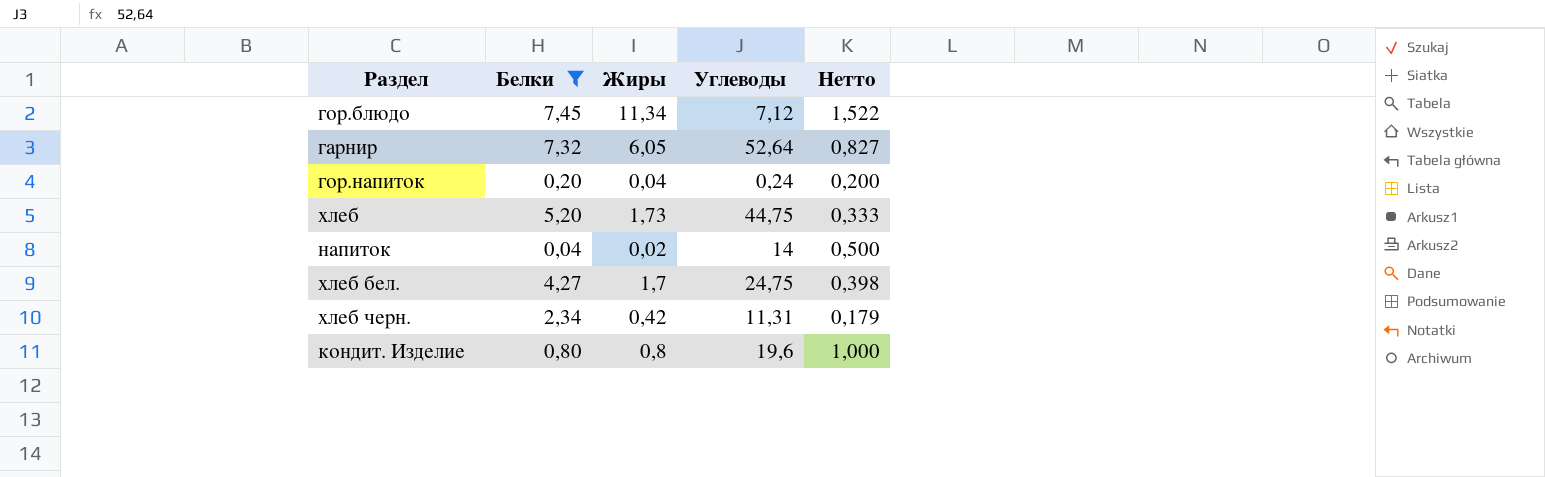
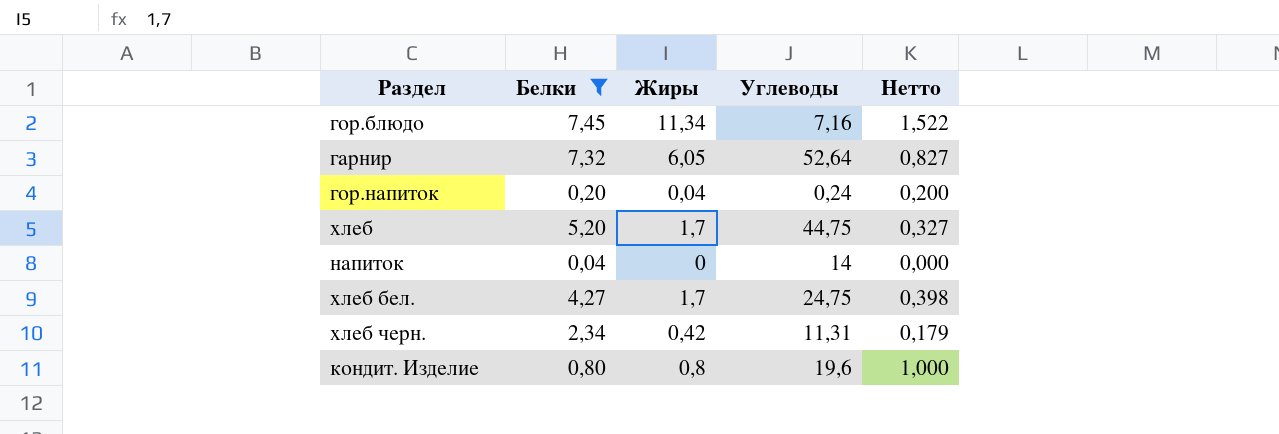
гор.блюдо | Углеводы: 7,12 -> 7,16
хлеб | Жиры: 1,73 -> 1,7
хлеб | Нетто: 0,333 -> 0,327
напиток | Жиры: 0,02 -> 0
напиток | Нетто: 0,500 -> 0,000

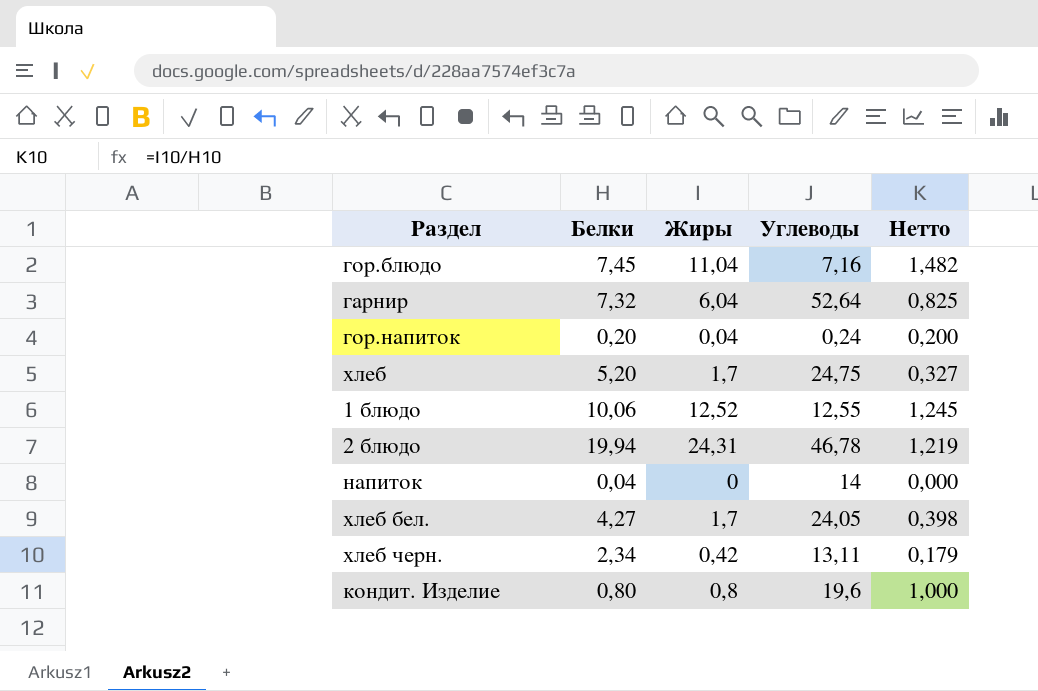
filter: Белки <= 7,45 -> none
гор.блюдо | Жиры: 11,34 -> 11,04
гор.блюдо | Нетто: 1,522 -> 1,482
гарнир | Жиры: 6,05 -> 6,04
гарнир | Нетто: 0,827 -> 0,825
хлеб | Углеводы: 44,75 -> 24,75
хлеб бел. | Углеводы: 24,75 -> 24,05
хлеб черн. | Углеводы: 11,31 -> 13,11

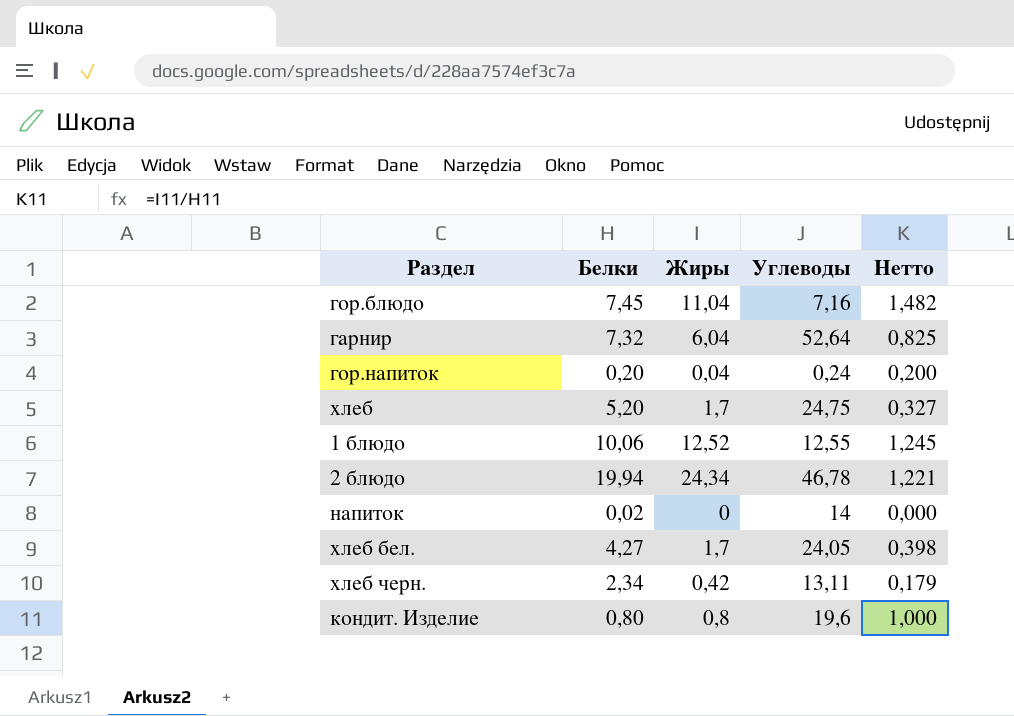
2 блюдо | Жиры: 24,31 -> 24,34
2 блюдо | Нетто: 1,219 -> 1,221
напиток | Белки: 0,04 -> 0,02

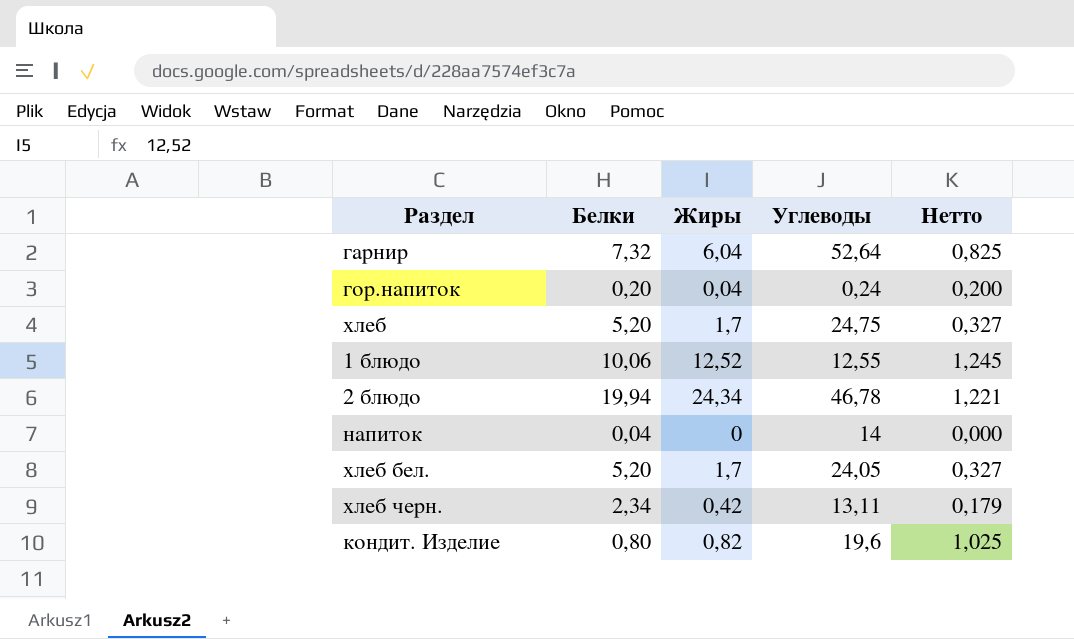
row гор.блюдо: 7,45 | 11,04 | 7,16 | 1,482 -> none
напиток | Белки: 0,02 -> 0,04
хлеб бел. | Белки: 4,27 -> 5,20
хлеб бел. | Нетто: 0,398 -> 0,327
кондит. Изделие | Жиры: 0,8 -> 0,82
кондит. Изделие | Нетто: 1,000 -> 1,025

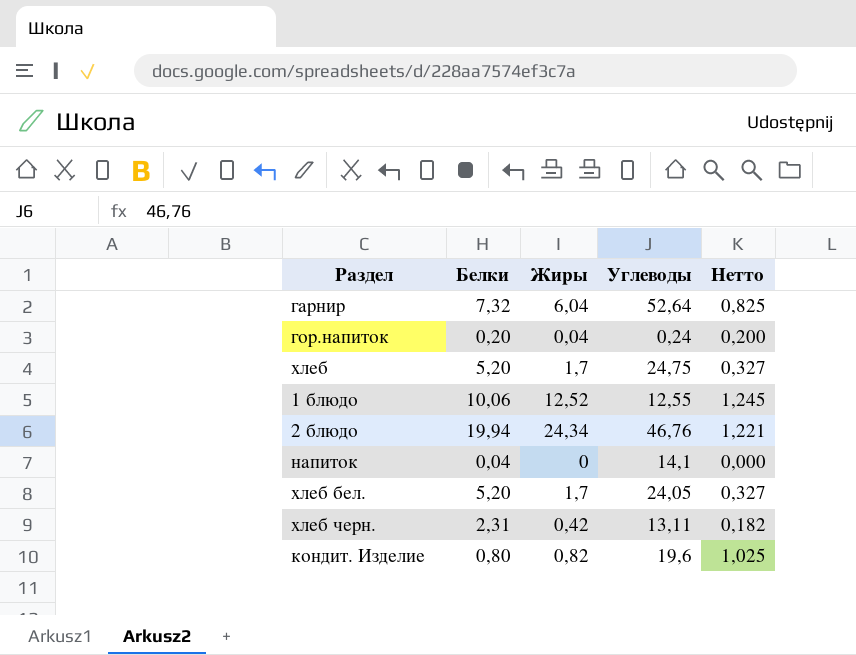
2 блюдо | Углеводы: 46,78 -> 46,76
напиток | Углеводы: 14 -> 14,1
хлеб черн. | Белки: 2,34 -> 2,31
хлеб черн. | Нетто: 0,179 -> 0,182

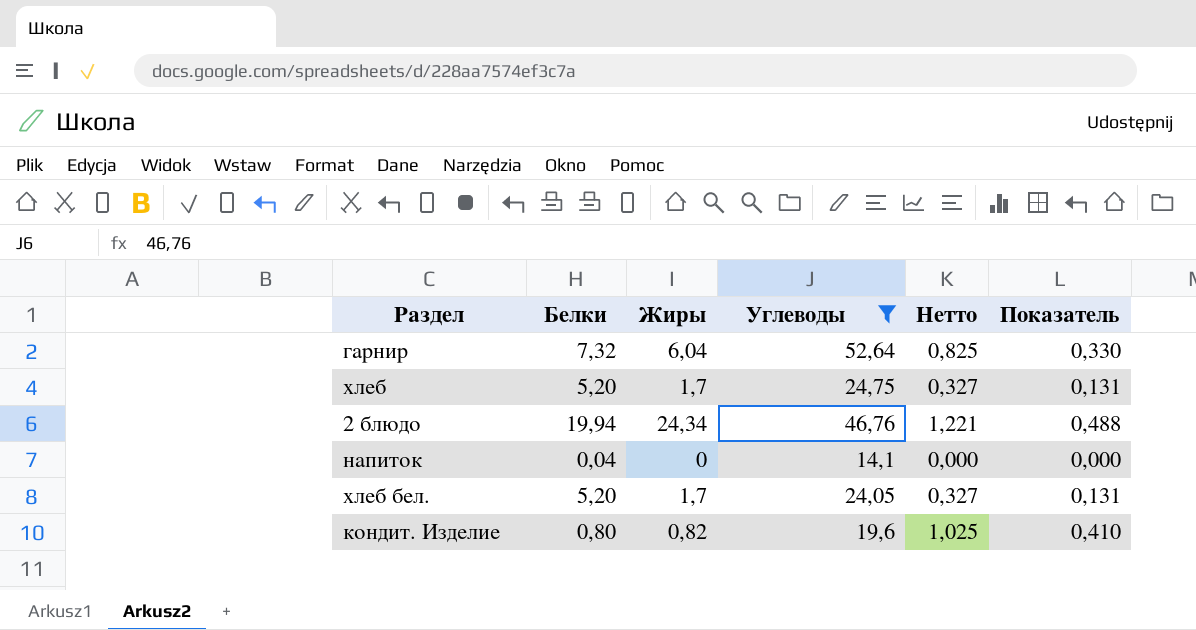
filter: none -> Углеводы >= 14,1
column Показатель | formula: none -> [Нетто] * 0,4

